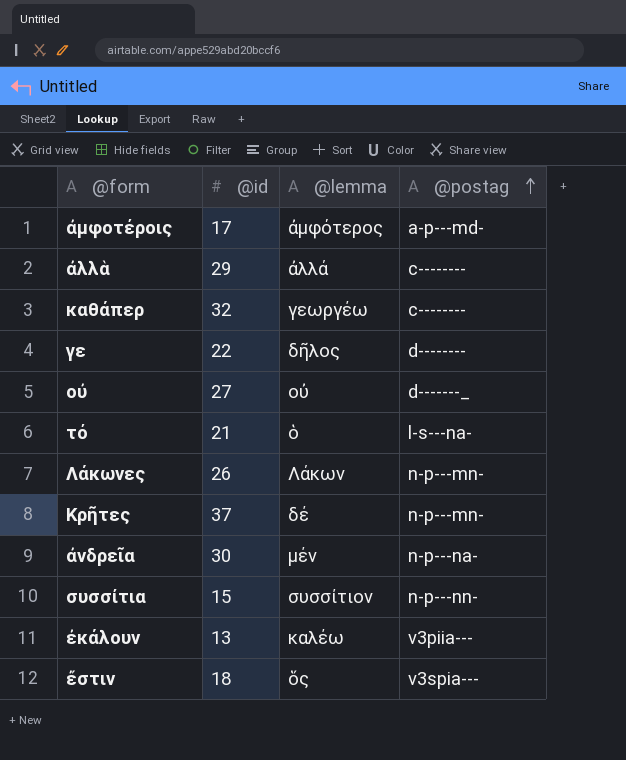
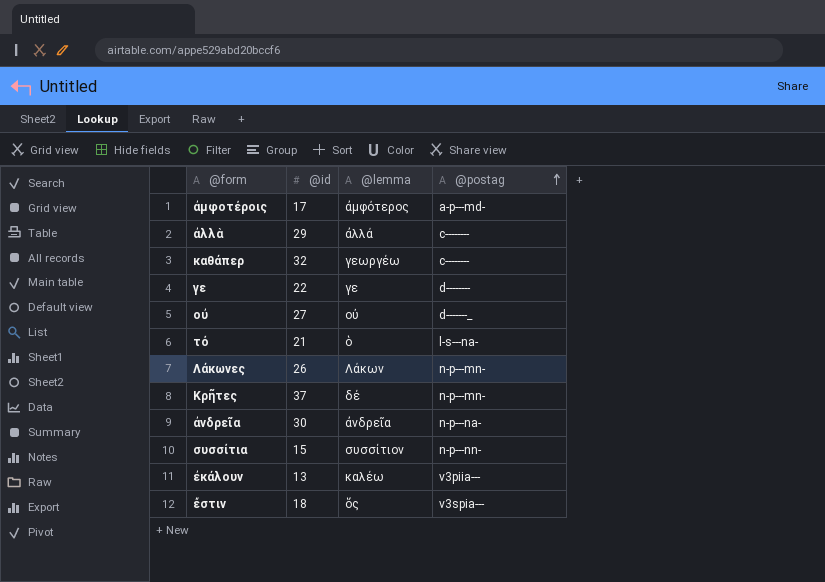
γε | @lemma: δῆλος -> γε
ἀνδρεῖα | @lemma: μέν -> ἀνδρεῖα

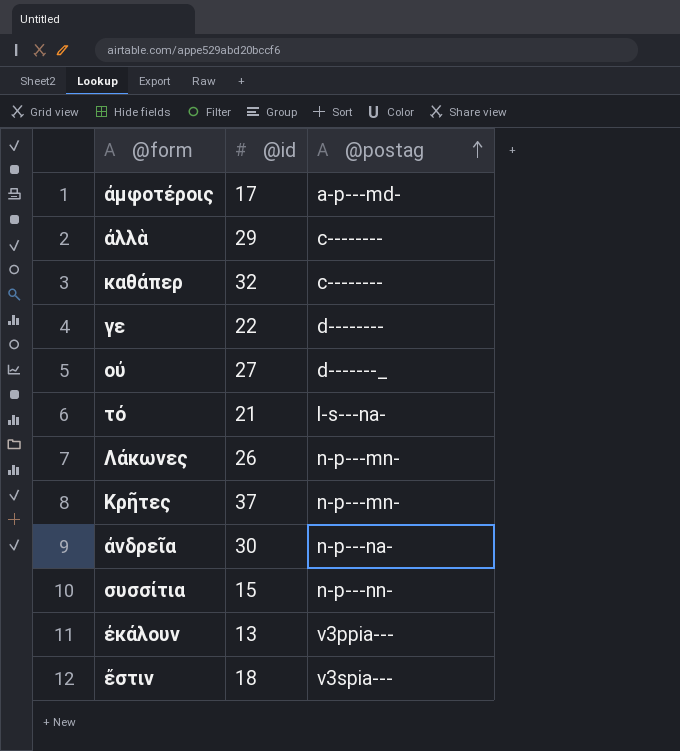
column @lemma | position: 3 -> none
ἐκάλουν | @postag: v3piia--- -> v3ppia---

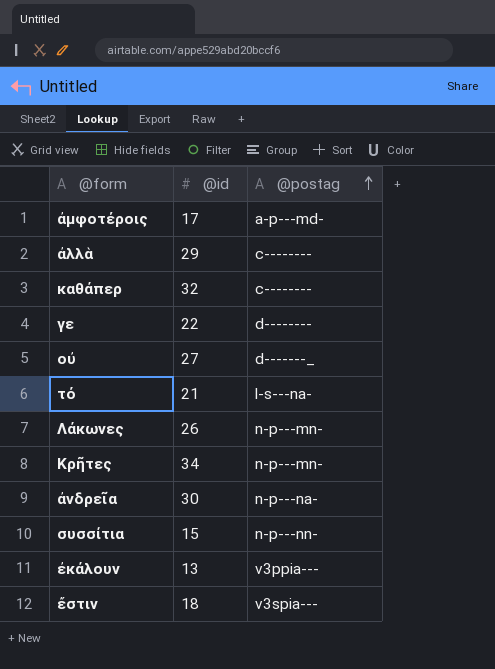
Κρῆτες | @id: 37 -> 34

